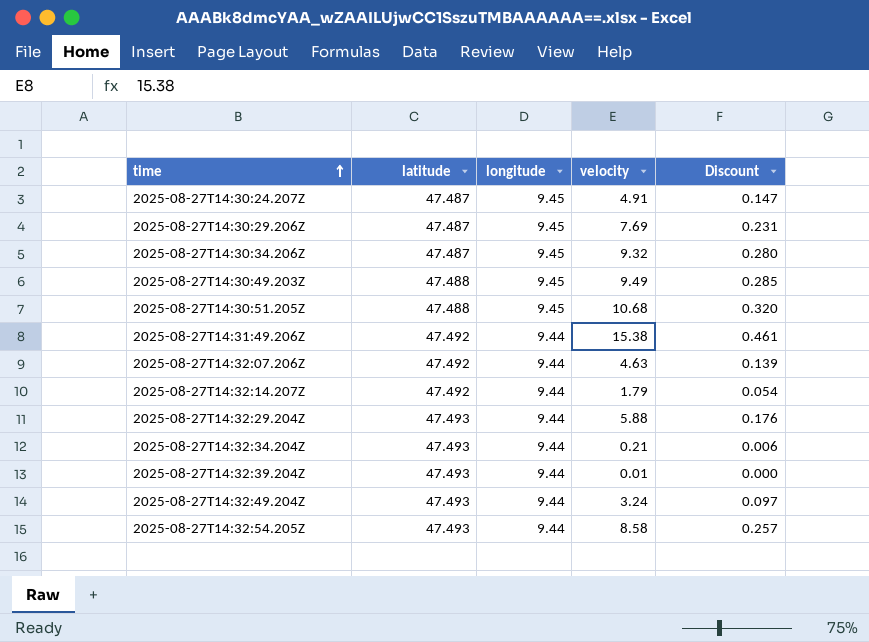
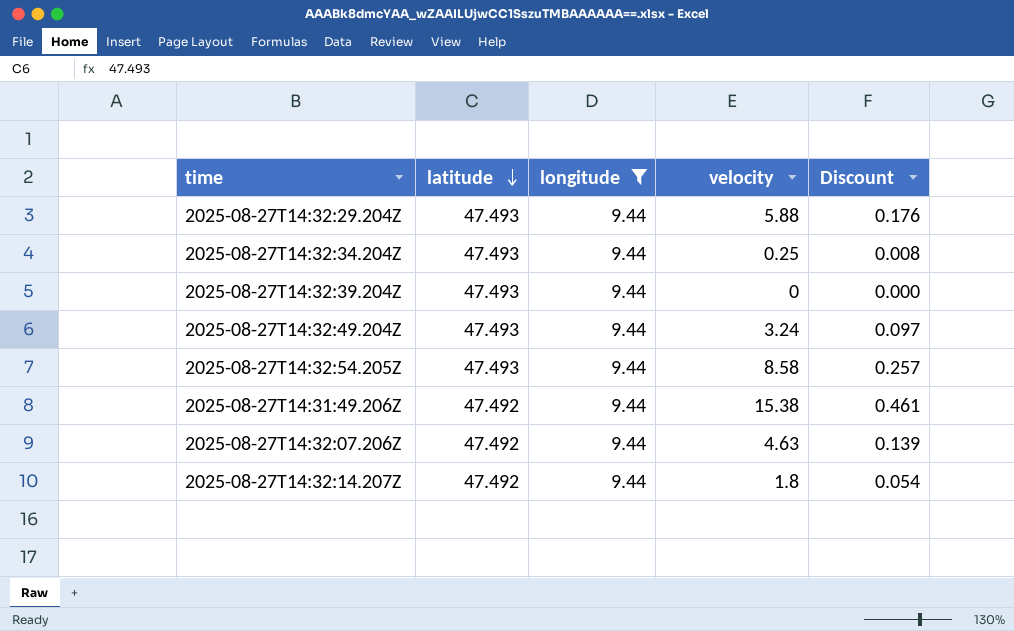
filter: none -> longitude = 9.44
row order: time ascending -> latitude descending
2025-08-27T14:32:34.204Z | velocity: 0.21 -> 0.25
2025-08-27T14:32:34.204Z | Discount: 0.006 -> 0.008
2025-08-27T14:32:39.204Z | velocity: 0.01 -> 0
2025-08-27T14:32:14.207Z | velocity: 1.79 -> 1.8

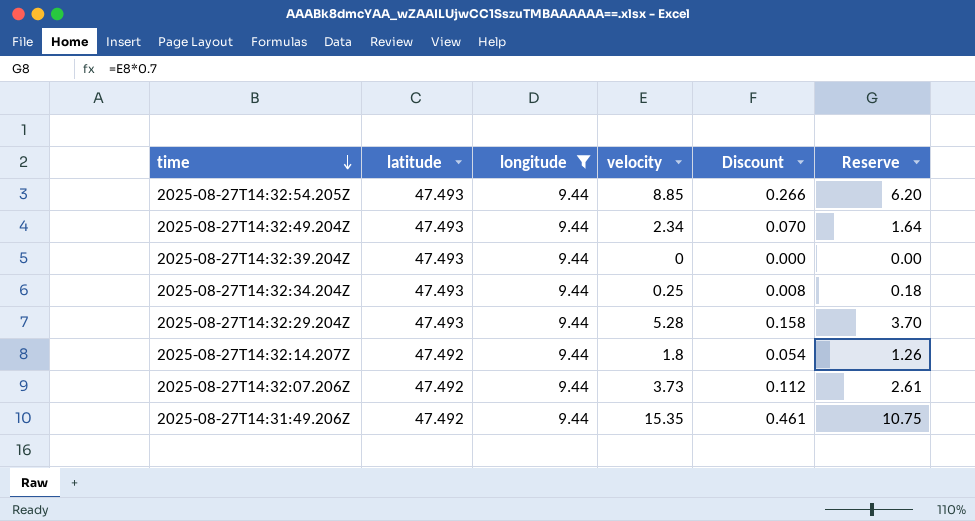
row order: latitude descending -> time descending
column Reserve | formula: none -> [velocity] * 0.7
2025-08-27T14:32:54.205Z | velocity: 8.58 -> 8.85
2025-08-27T14:32:54.205Z | Discount: 0.257 -> 0.266
2025-08-27T14:32:49.204Z | velocity: 3.24 -> 2.34
2025-08-27T14:32:49.204Z | Discount: 0.097 -> 0.070
2025-08-27T14:32:29.204Z | velocity: 5.88 -> 5.28
2025-08-27T14:32:29.204Z | Discount: 0.176 -> 0.158
2025-08-27T14:32:07.206Z | velocity: 4.63 -> 3.73
2025-08-27T14:32:07.206Z | Discount: 0.139 -> 0.112
2025-08-27T14:31:49.206Z | velocity: 15.38 -> 15.35

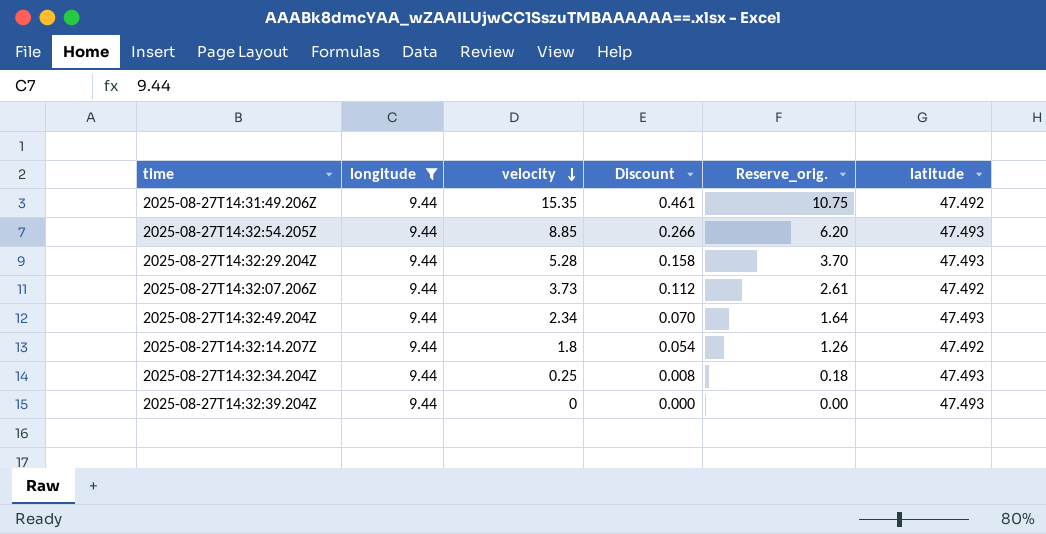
row order: time descending -> velocity descending
column name: Reserve -> Reserve_orig.
column latitude | position: 2 -> 6

